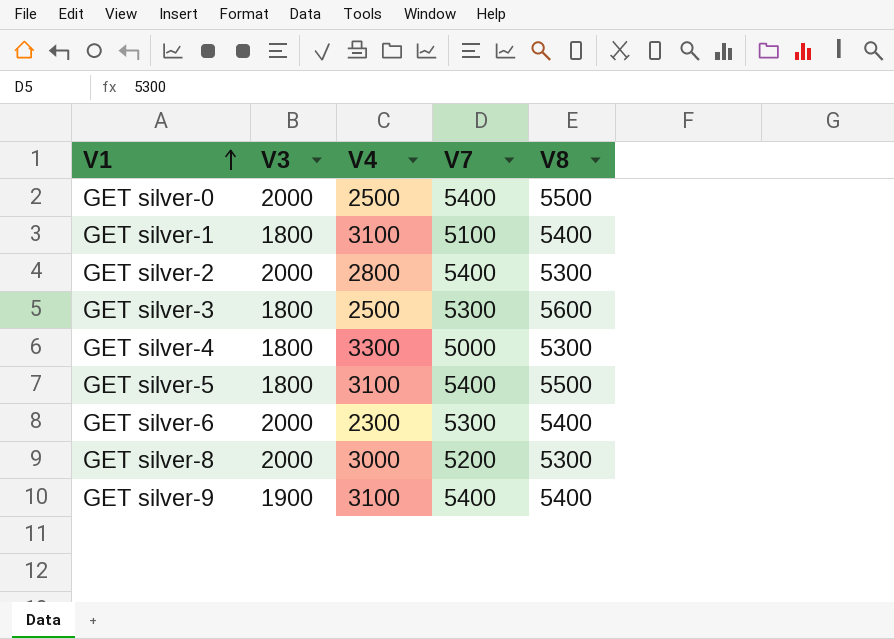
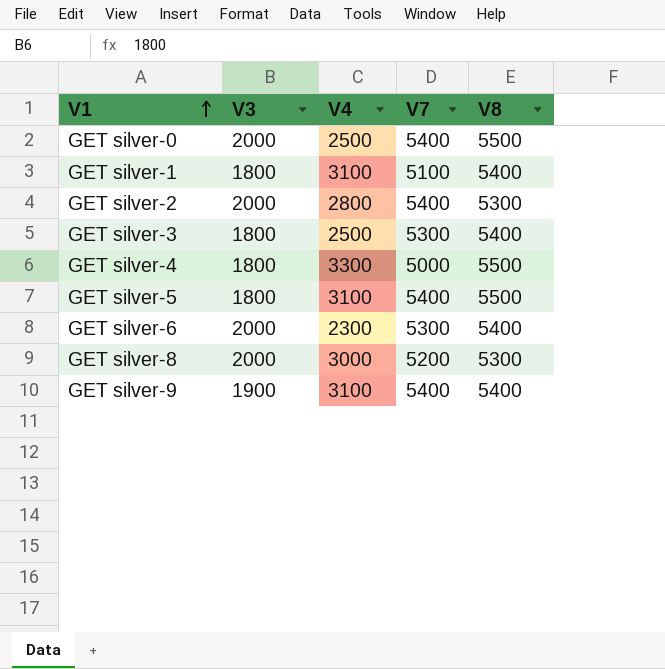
GET silver-3 | V8: 5600 -> 5400
GET silver-4 | V8: 5300 -> 5500

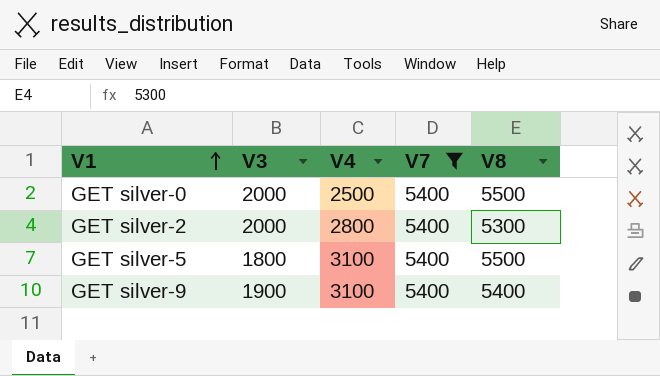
filter: none -> V7 = 5400

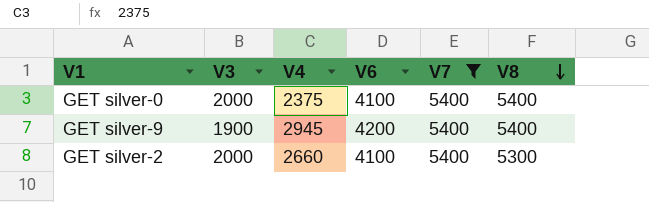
row order: V1 ascending -> V8 descending
column V6 | position: none -> 4
row GET silver-5: 1800 | 3100 | 5400 | 5500 -> none
GET silver-0 | V4: 2500 -> 2375
GET silver-0 | V8: 5500 -> 5400
GET silver-9 | V4: 3100 -> 2945
GET silver-2 | V4: 2800 -> 2660

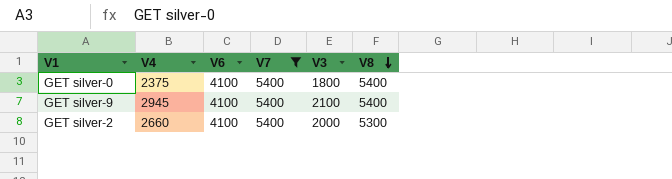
column V3 | position: 2 -> 5
GET silver-0 | V3: 2000 -> 1800
GET silver-9 | V6: 4200 -> 4100
GET silver-9 | V3: 1900 -> 2100

